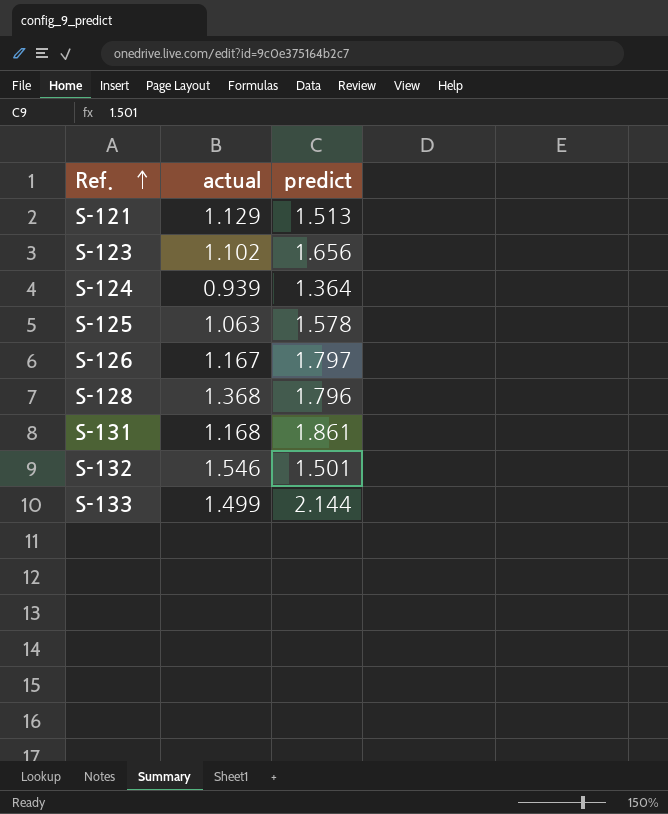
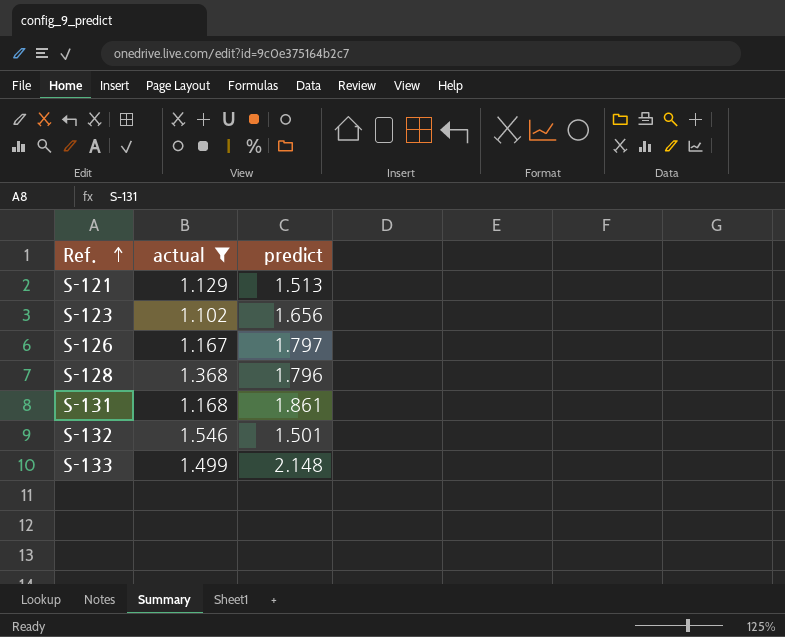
filter: none -> actual >= 1.102
S-133 | predict: 2.144 -> 2.148

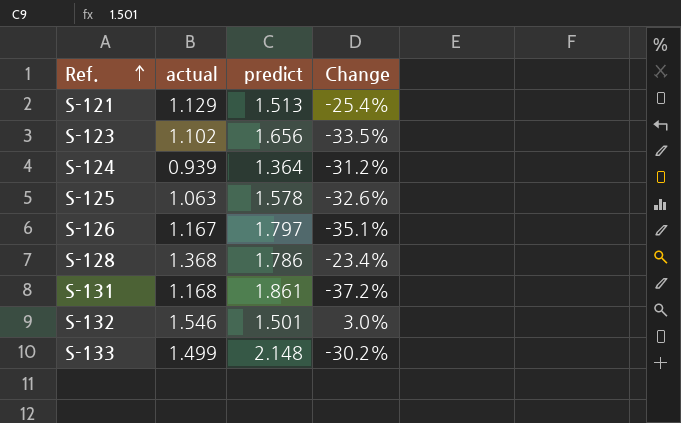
filter: actual >= 1.102 -> none
column Change | formula: none -> ([actual] - [predict]) / [predict]
S-128 | predict: 1.796 -> 1.786

